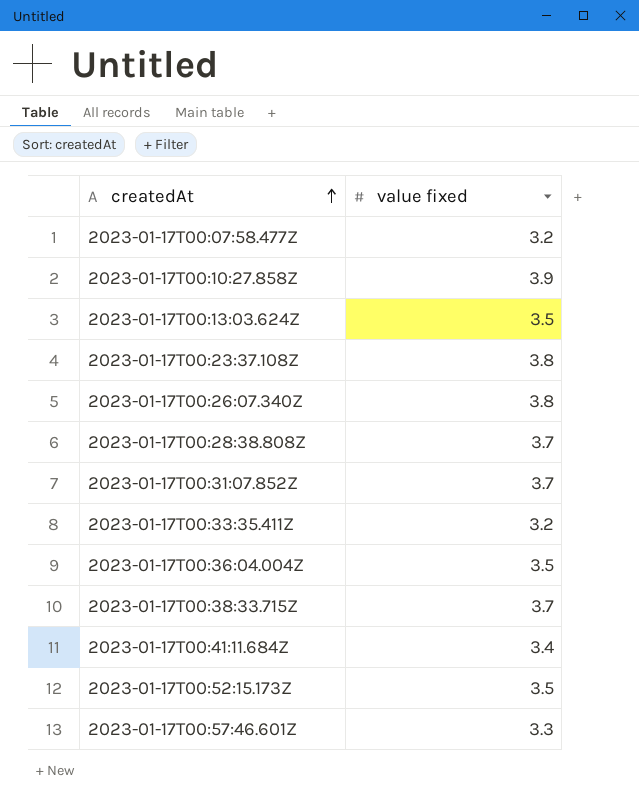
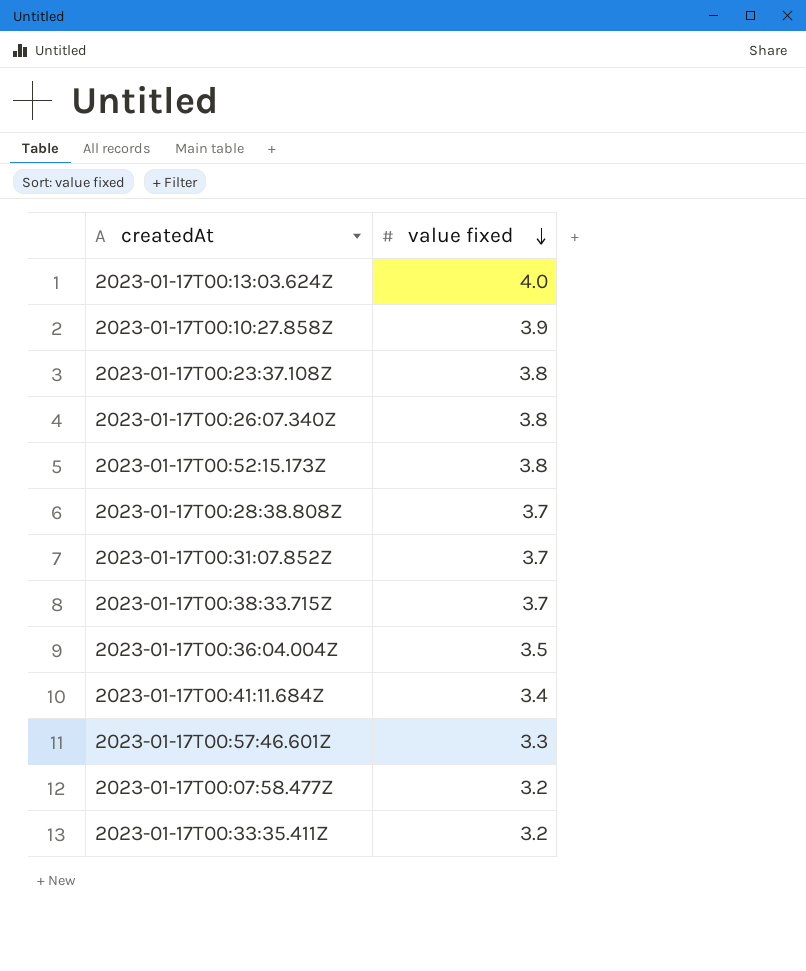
row order: createdAt ascending -> value fixed descending
2023-01-17T00:13:03.624Z | value fixed: 3.5 -> 4.0
2023-01-17T00:52:15.173Z | value fixed: 3.5 -> 3.8

